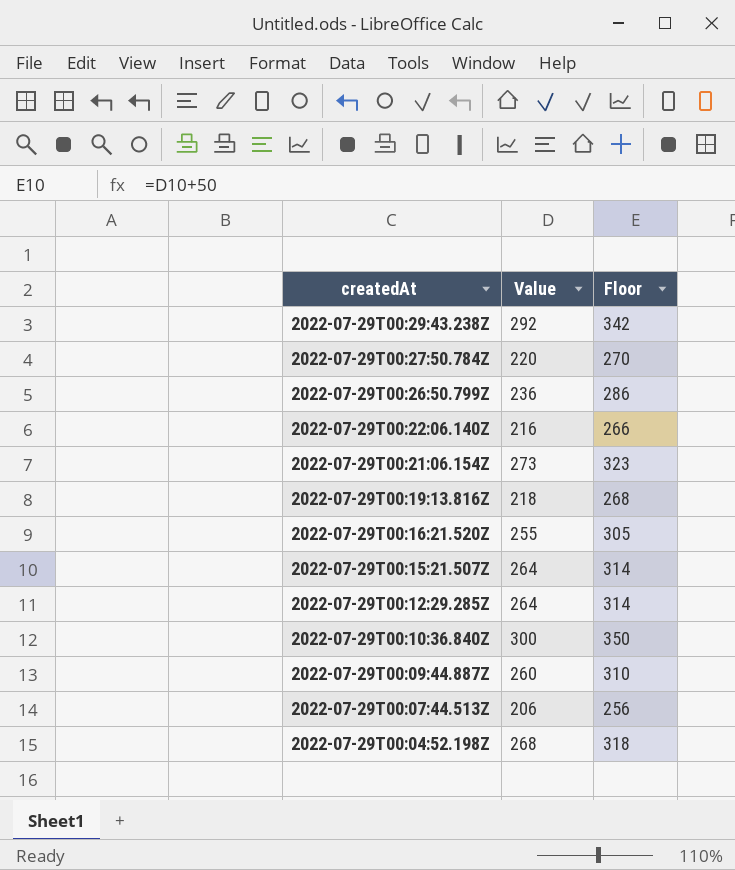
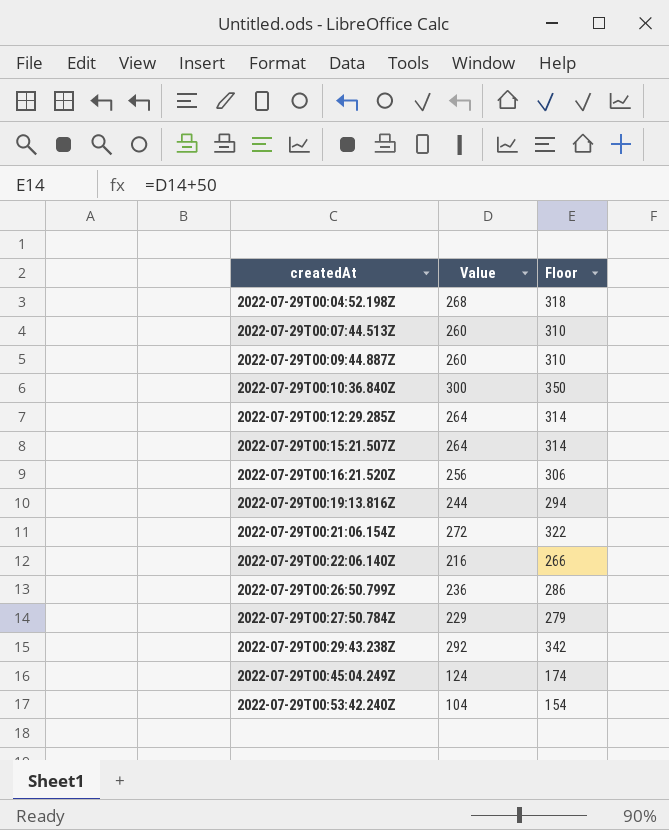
row order: createdAt descending -> createdAt ascending
2022-07-29T00:07:44.513Z | Value: 206 -> 260
2022-07-29T00:07:44.513Z | Floor: 256 -> 310
2022-07-29T00:16:21.520Z | Value: 255 -> 256
2022-07-29T00:16:21.520Z | Floor: 305 -> 306
2022-07-29T00:19:13.816Z | Value: 218 -> 244
2022-07-29T00:19:13.816Z | Floor: 268 -> 294
2022-07-29T00:21:06.154Z | Value: 273 -> 272
2022-07-29T00:21:06.154Z | Floor: 323 -> 322
2022-07-29T00:27:50.784Z | Value: 220 -> 229
2022-07-29T00:27:50.784Z | Floor: 270 -> 279
row 2022-07-29T00:45:04.249Z: none -> 124 | 174
row 2022-07-29T00:53:42.240Z: none -> 104 | 154

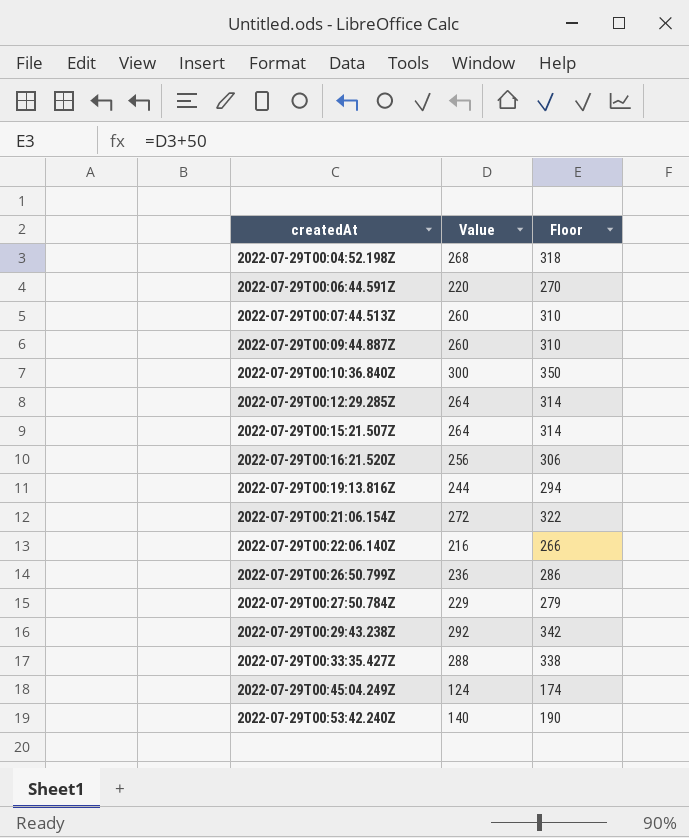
row 2022-07-29T00:06:44.591Z: none -> 220 | 270
row 2022-07-29T00:33:35.427Z: none -> 288 | 338
2022-07-29T00:53:42.240Z | Value: 104 -> 140
2022-07-29T00:53:42.240Z | Floor: 154 -> 190

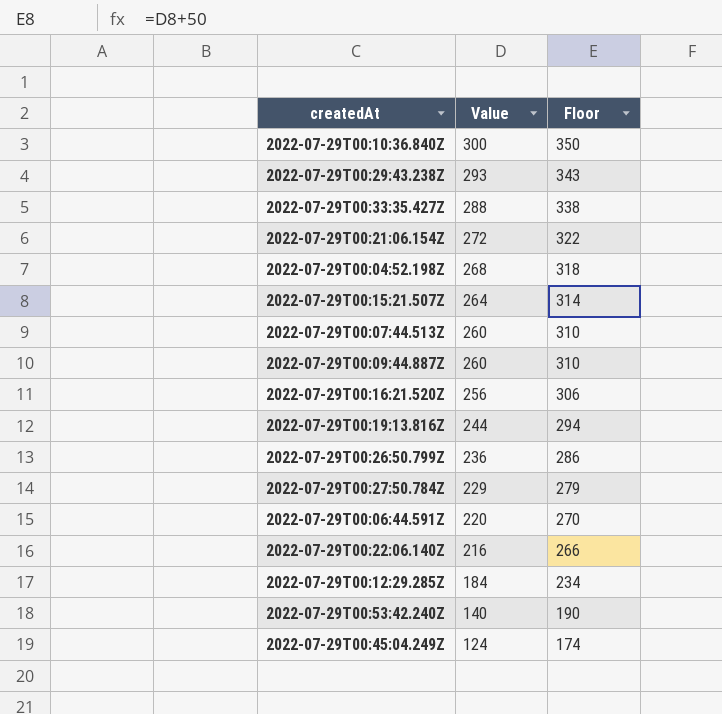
row order: createdAt ascending -> Value descending
2022-07-29T00:29:43.238Z | Value: 292 -> 293
2022-07-29T00:29:43.238Z | Floor: 342 -> 343
2022-07-29T00:12:29.285Z | Value: 264 -> 184
2022-07-29T00:12:29.285Z | Floor: 314 -> 234

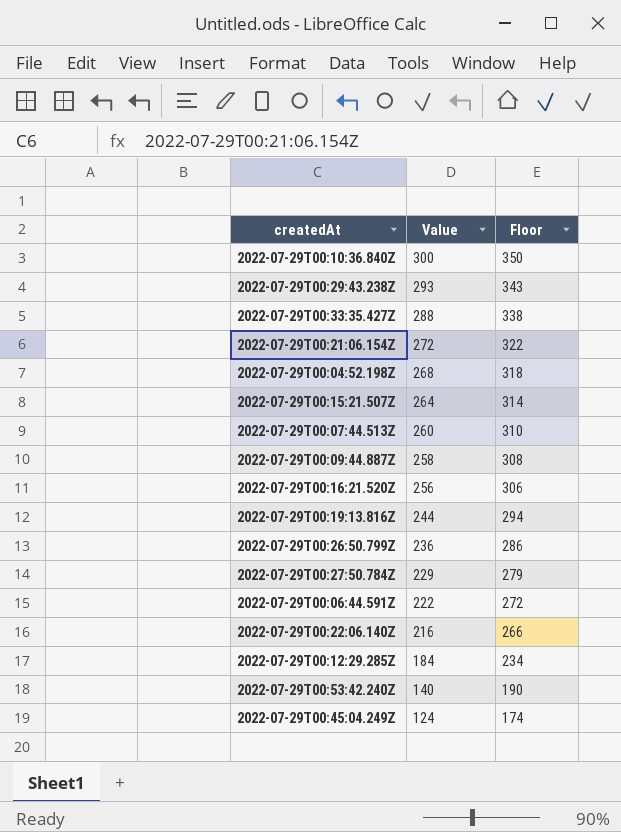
2022-07-29T00:09:44.887Z | Value: 260 -> 258
2022-07-29T00:09:44.887Z | Floor: 310 -> 308
2022-07-29T00:06:44.591Z | Value: 220 -> 222
2022-07-29T00:06:44.591Z | Floor: 270 -> 272

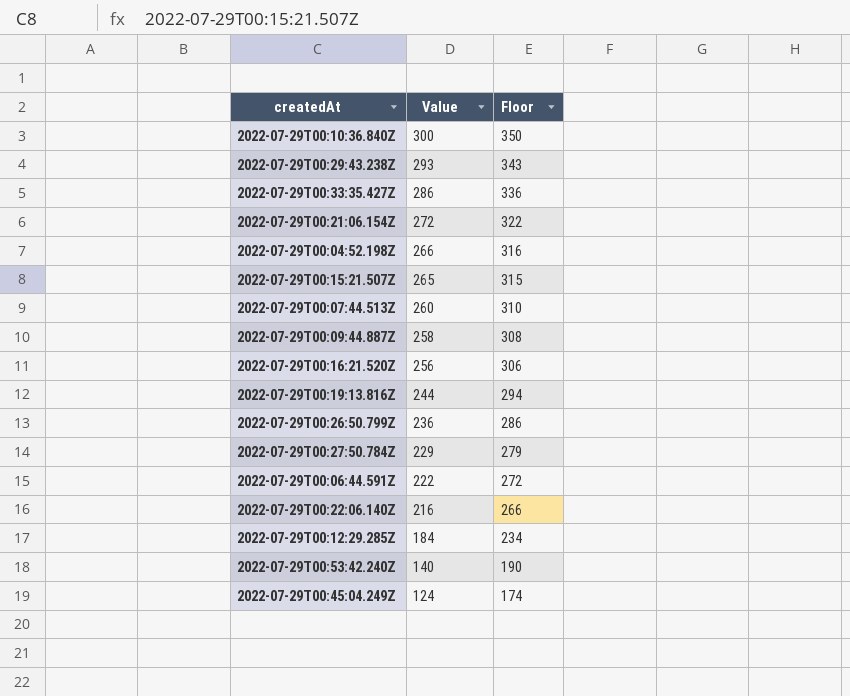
2022-07-29T00:33:35.427Z | Value: 288 -> 286
2022-07-29T00:33:35.427Z | Floor: 338 -> 336
2022-07-29T00:04:52.198Z | Value: 268 -> 266
2022-07-29T00:04:52.198Z | Floor: 318 -> 316
2022-07-29T00:15:21.507Z | Value: 264 -> 265
2022-07-29T00:15:21.507Z | Floor: 314 -> 315

